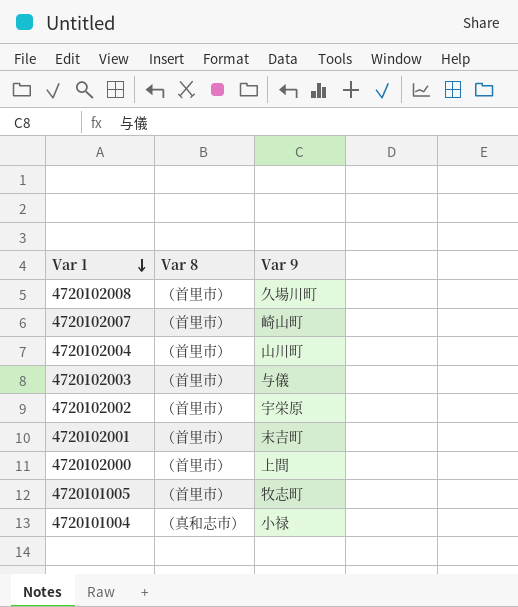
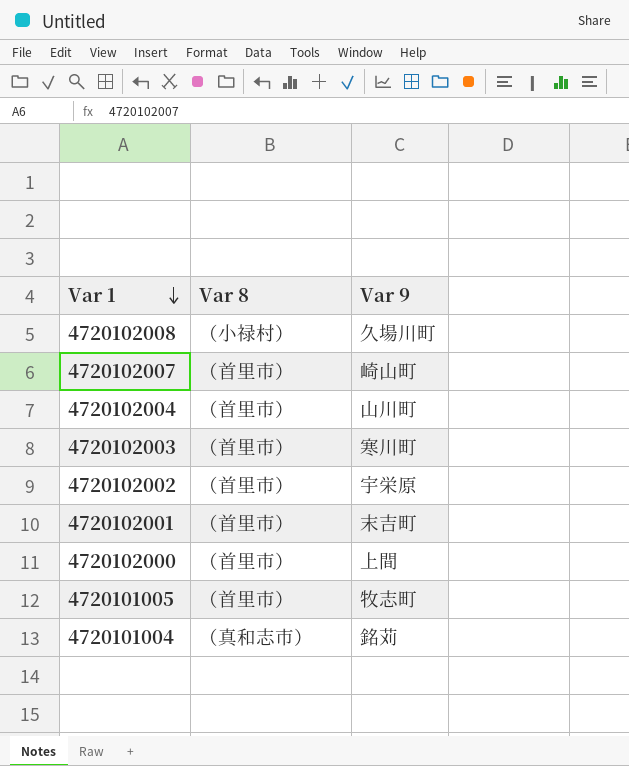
4720102008 | Var 8: （首里市） -> （小禄村）
4720102003 | Var 9: 与儀 -> 寒川町
4720101004 | Var 9: 小禄 -> 銘苅

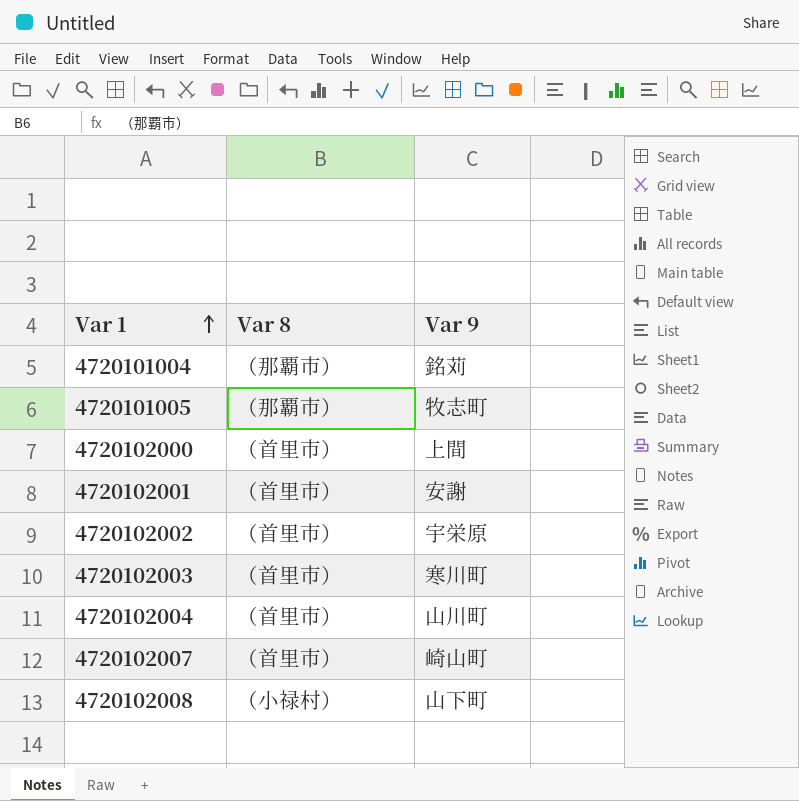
row order: Var 1 descending -> Var 1 ascending
4720101004 | Var 8: （真和志市） -> （那覇市）
4720101005 | Var 8: （首里市） -> （那覇市）
4720102001 | Var 9: 末吉町 -> 安謝
4720102008 | Var 9: 久場川町 -> 山下町

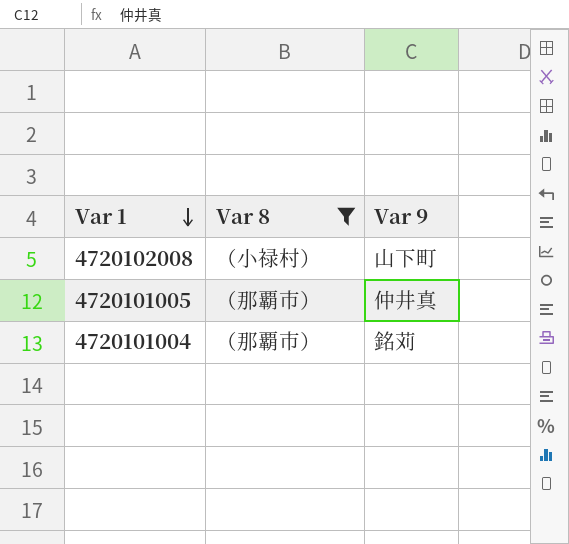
filter: none -> Var 8 != （首里市）
row order: Var 1 ascending -> Var 1 descending
4720101005 | Var 9: 牧志町 -> 仲井真

